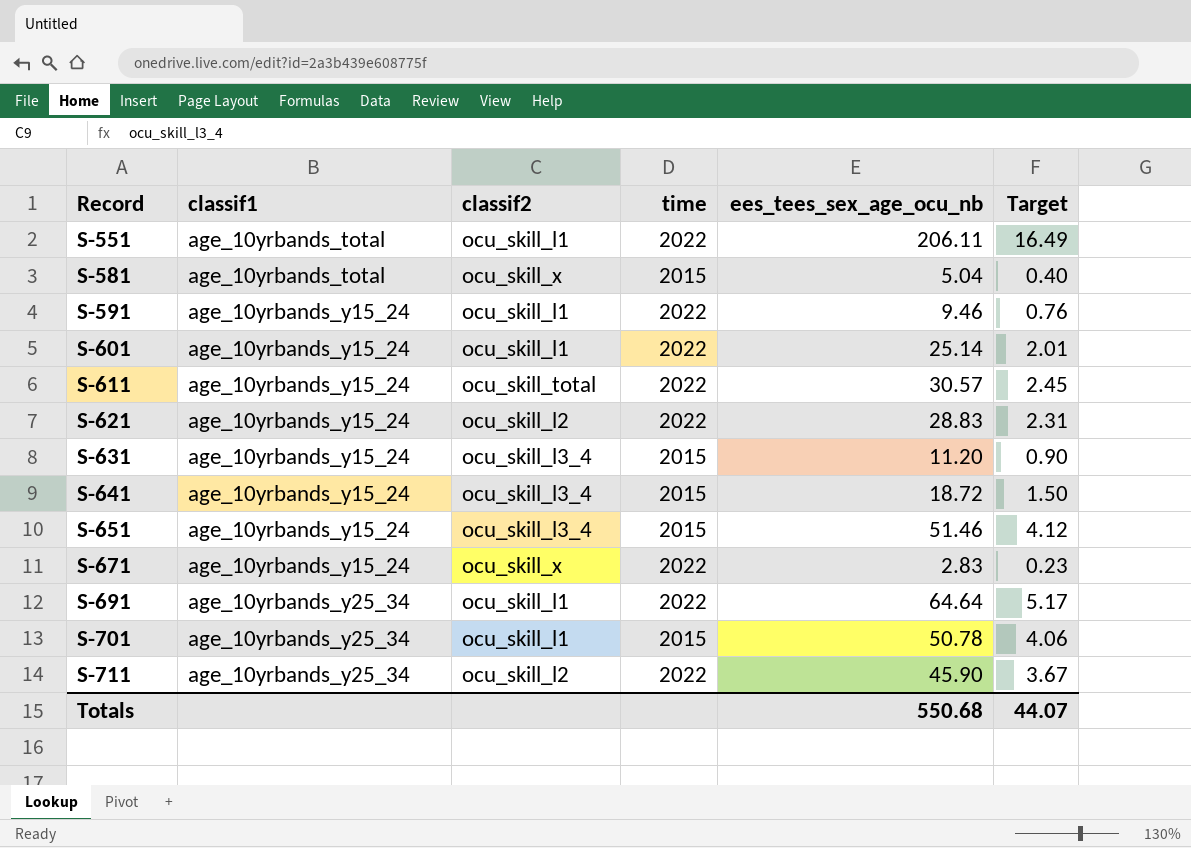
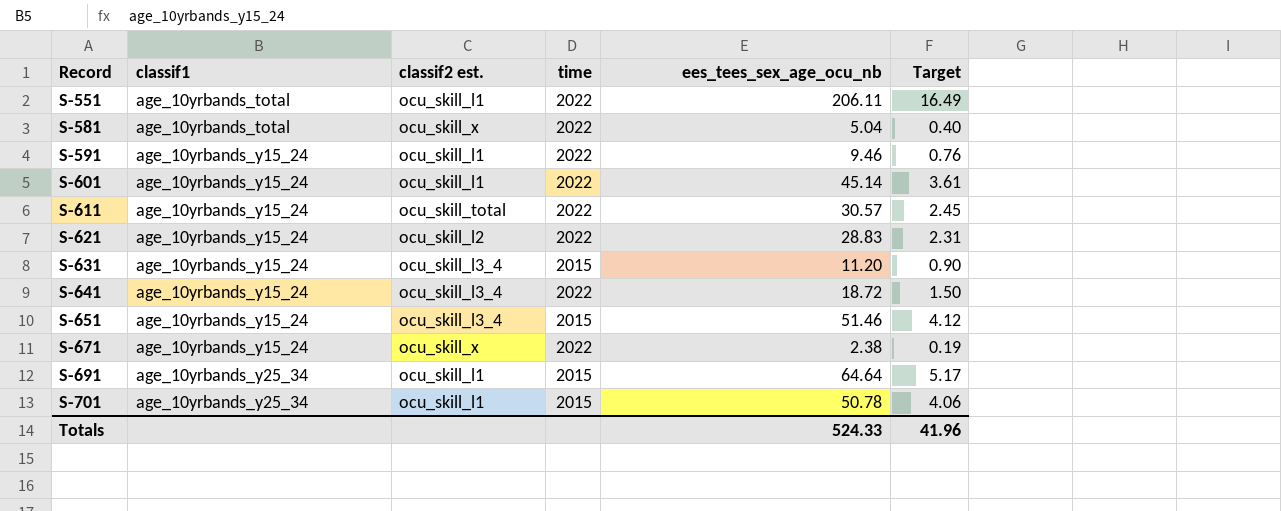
column name: classif2 -> classif2 est.
row S-711: age_10yrbands_y25_34 | ocu_skill_l2 | 2022 | 45.90 | 3.67 -> none
S-581 | time: 2015 -> 2022
S-601 | ees_tees_sex_age_ocu_nb: 25.14 -> 45.14
S-601 | Target: 2.01 -> 3.61
S-641 | time: 2015 -> 2022
S-671 | ees_tees_sex_age_ocu_nb: 2.83 -> 2.38
S-671 | Target: 0.23 -> 0.19
S-691 | time: 2022 -> 2015
Totals | ees_tees_sex_age_ocu_nb: 550.68 -> 524.33
Totals | Target: 44.07 -> 41.96

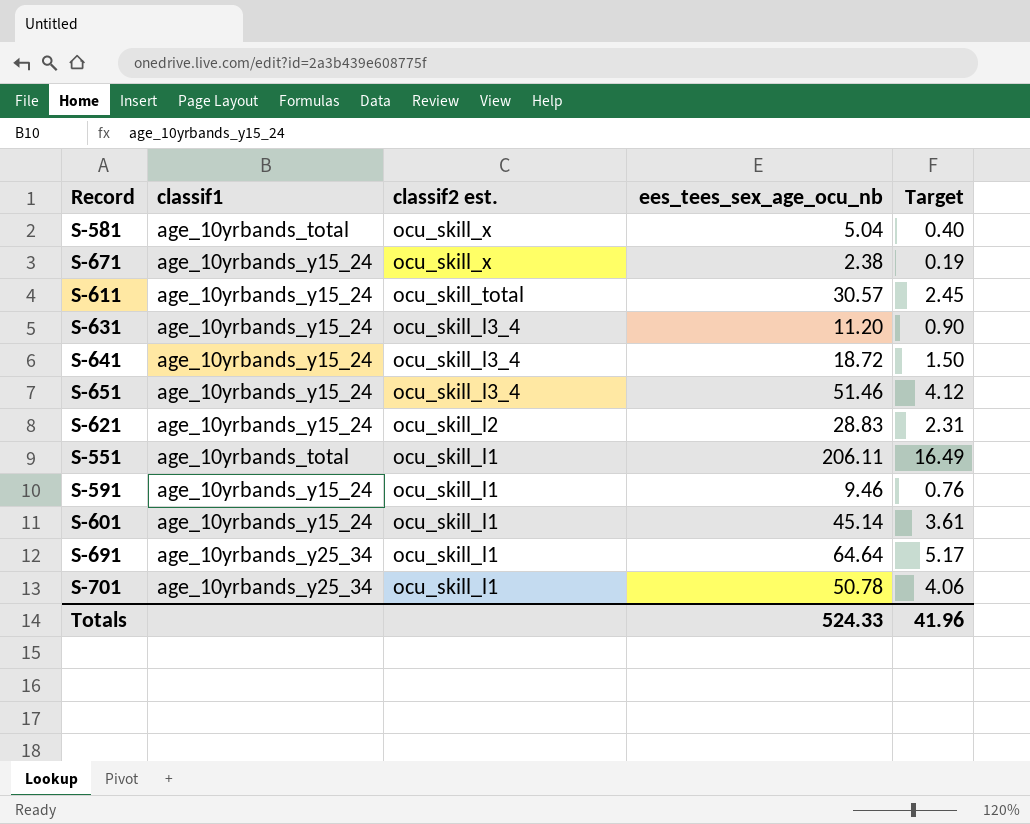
row order: Record ascending -> classif2 est. descending
column time | position: 4 -> none

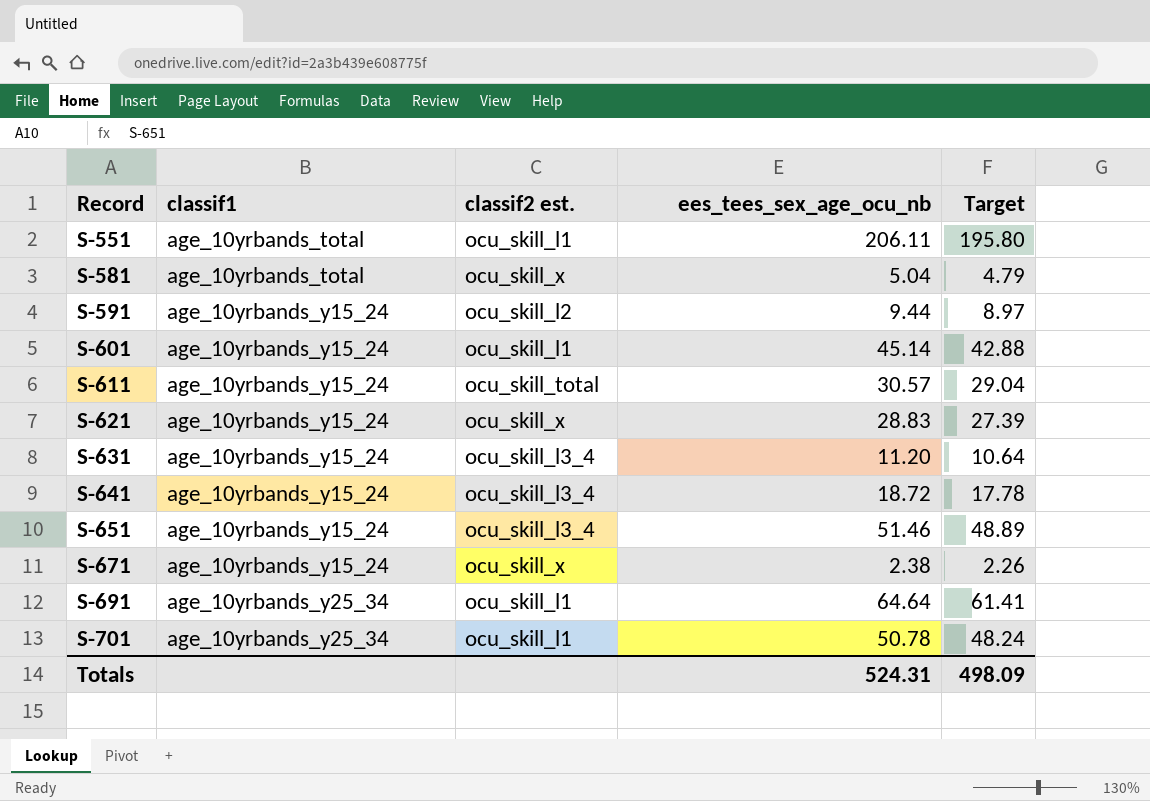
row order: classif2 est. descending -> Record ascending
column Target | formula: [ees_tees_sex_age_ocu_nb] * 0.08 -> [ees_tees_sex_age_ocu_nb] * 0.95
S-591 | classif2 est.: ocu_skill_l1 -> ocu_skill_l2
S-591 | ees_tees_sex_age_ocu_nb: 9.46 -> 9.44
S-621 | classif2 est.: ocu_skill_l2 -> ocu_skill_x
Totals | ees_tees_sex_age_ocu_nb: 524.33 -> 524.31
Totals | Target: 41.96 -> 498.09

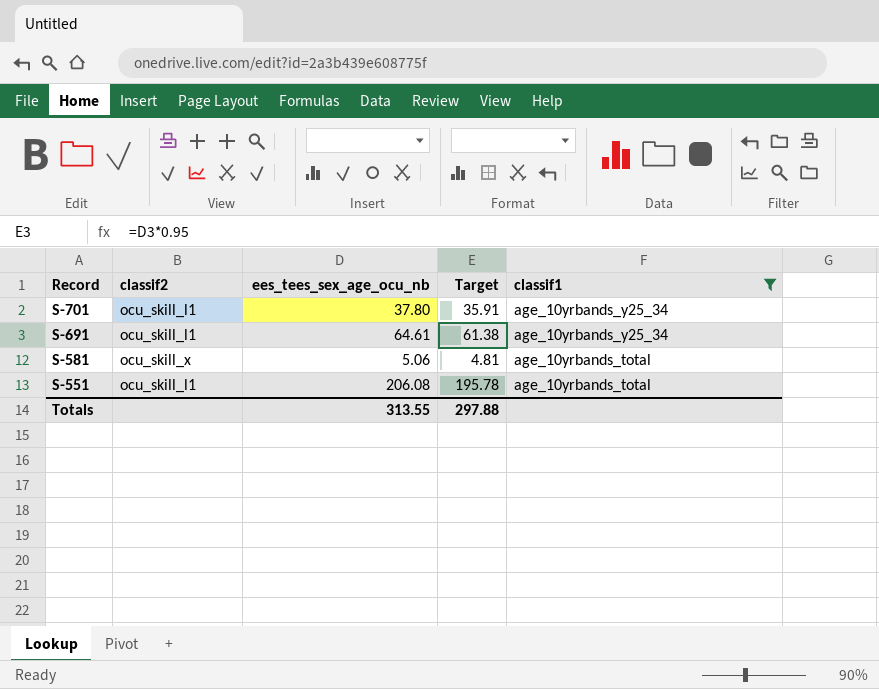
filter: none -> classif1 != age_10yrbands_y15_24
row order: Record ascending -> Record descending
column name: classif2 est. -> classif2
column classif1 | position: 2 -> 5
S-701 | ees_tees_sex_age_ocu_nb: 50.78 -> 37.80
S-701 | Target: 48.24 -> 35.91
S-691 | ees_tees_sex_age_ocu_nb: 64.64 -> 64.61
S-691 | Target: 61.41 -> 61.38
S-581 | ees_tees_sex_age_ocu_nb: 5.04 -> 5.06
S-581 | Target: 4.79 -> 4.81
S-551 | ees_tees_sex_age_ocu_nb: 206.11 -> 206.08
S-551 | Target: 195.80 -> 195.78
Totals | ees_tees_sex_age_ocu_nb: 524.31 -> 313.55
Totals | Target: 498.09 -> 297.88

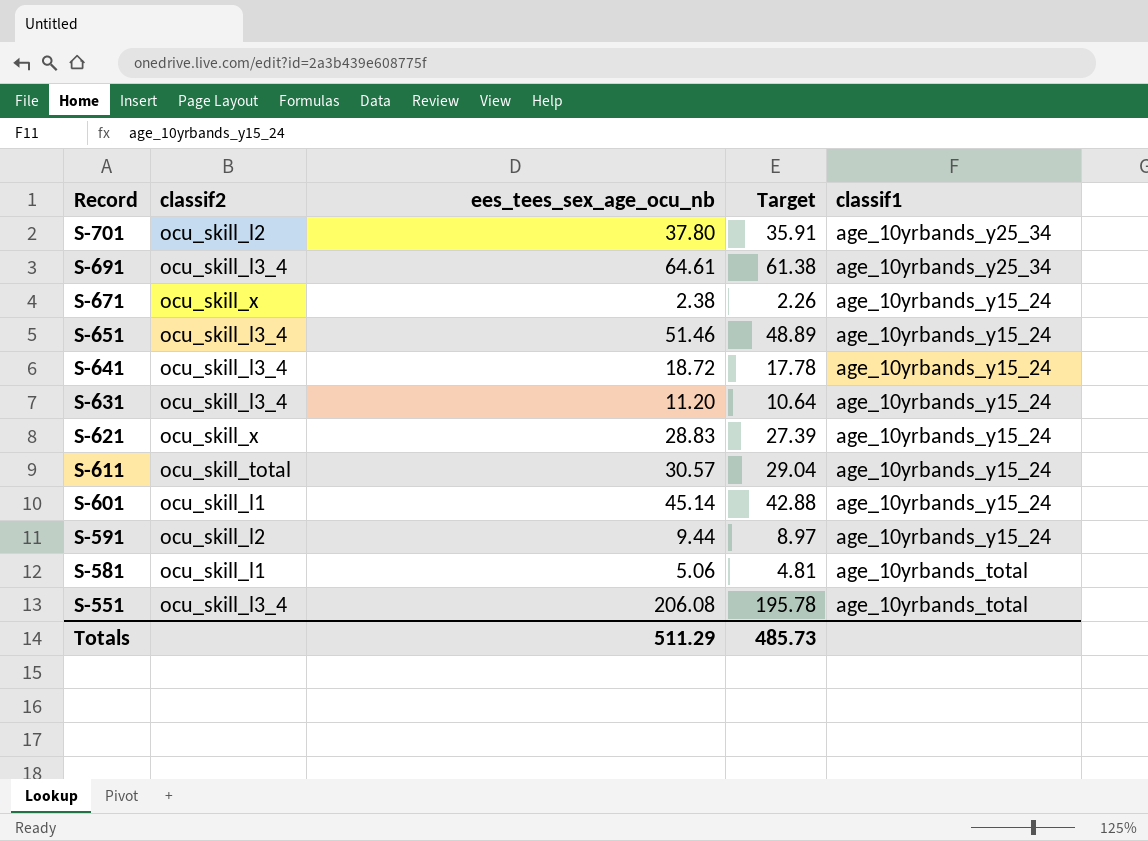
filter: classif1 != age_10yrbands_y15_24 -> none
S-701 | classif2: ocu_skill_l1 -> ocu_skill_l2
S-691 | classif2: ocu_skill_l1 -> ocu_skill_l3_4
S-581 | classif2: ocu_skill_x -> ocu_skill_l1
S-551 | classif2: ocu_skill_l1 -> ocu_skill_l3_4
Totals | ees_tees_sex_age_ocu_nb: 313.55 -> 511.29
Totals | Target: 297.88 -> 485.73

